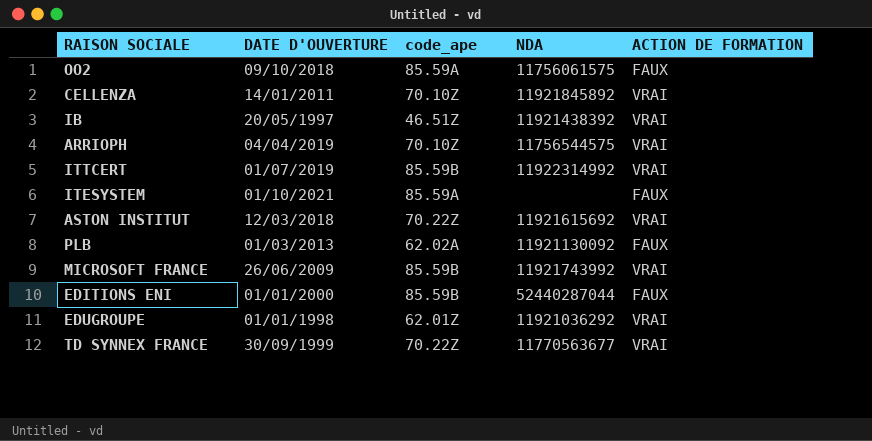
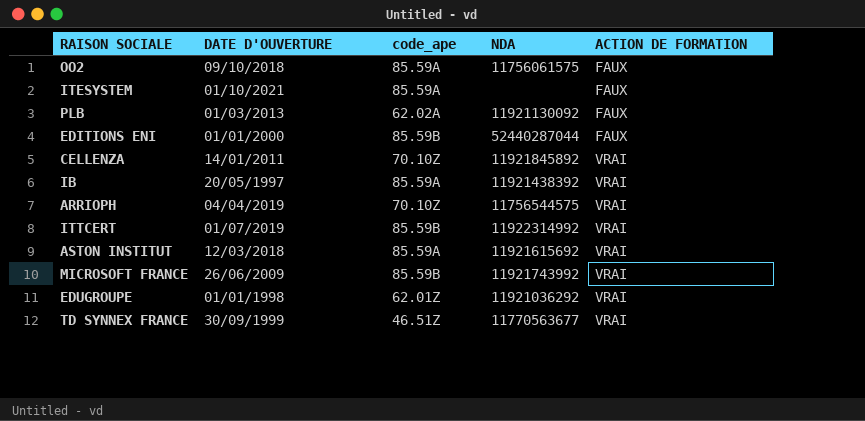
row order: none -> ACTION DE FORMATION ascending
IB | code_ape: 46.51Z -> 85.59A
ASTON INSTITUT | code_ape: 70.22Z -> 85.59A
TD SYNNEX FRANCE | code_ape: 70.22Z -> 46.51Z

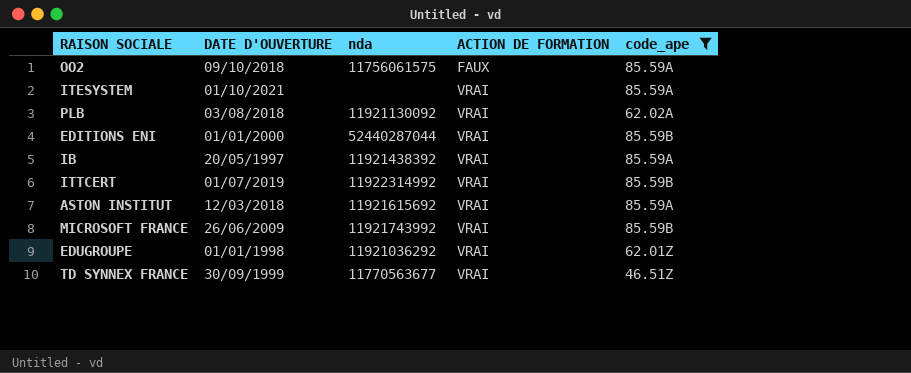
filter: none -> code_ape != 70.10Z
column name: NDA -> nda
column code_ape | position: 3 -> 5
ITESYSTEM | ACTION DE FORMATION: FAUX -> VRAI
PLB | DATE D'OUVERTURE: 01/03/2013 -> 03/08/2018
PLB | ACTION DE FORMATION: FAUX -> VRAI
EDITIONS ENI | ACTION DE FORMATION: FAUX -> VRAI

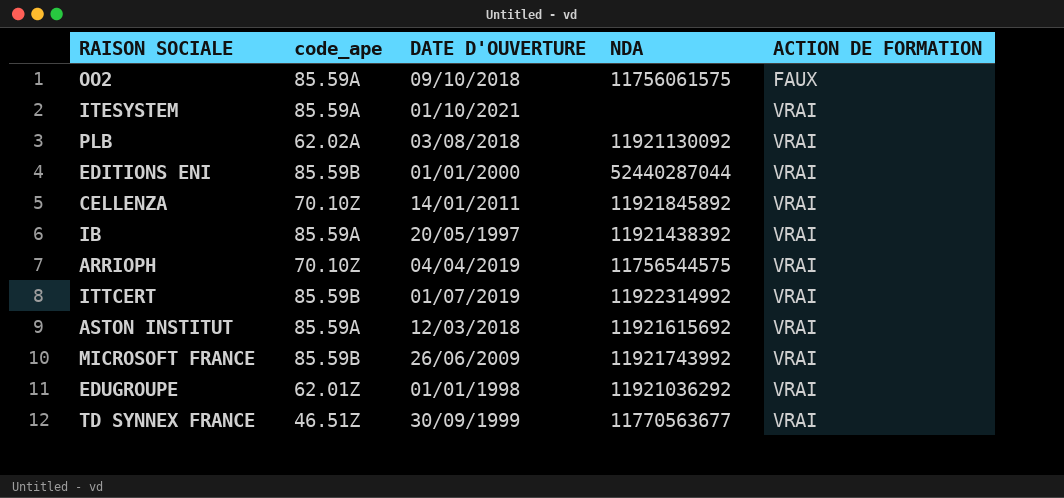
filter: code_ape != 70.10Z -> none
column code_ape | position: 5 -> 2
column name: nda -> NDA

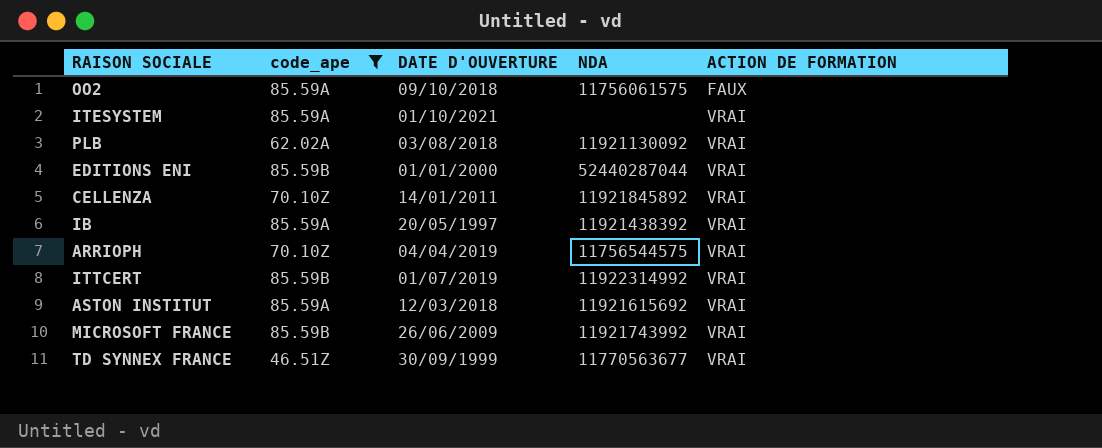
filter: none -> code_ape != 62.01Z

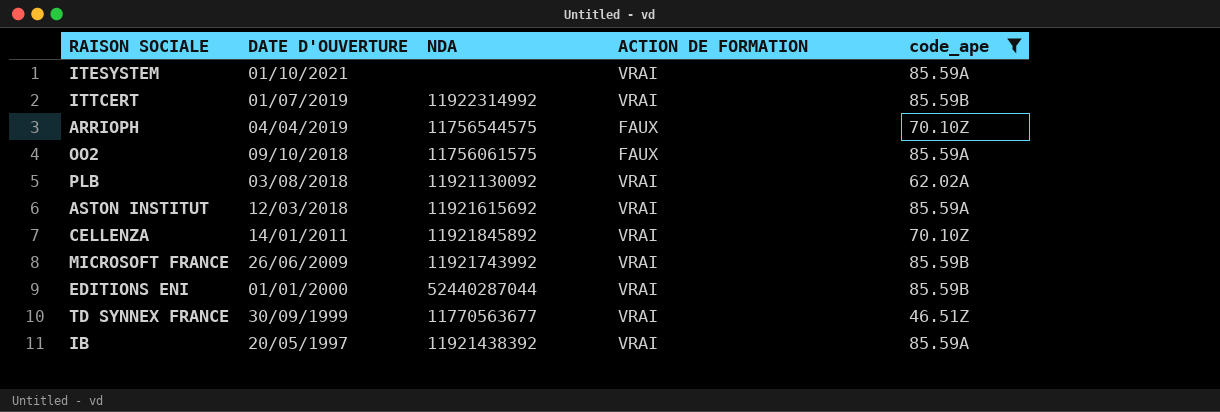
row order: ACTION DE FORMATION ascending -> DATE D'OUVERTURE descending
column code_ape | position: 2 -> 5
ARRIOPH | ACTION DE FORMATION: VRAI -> FAUX

